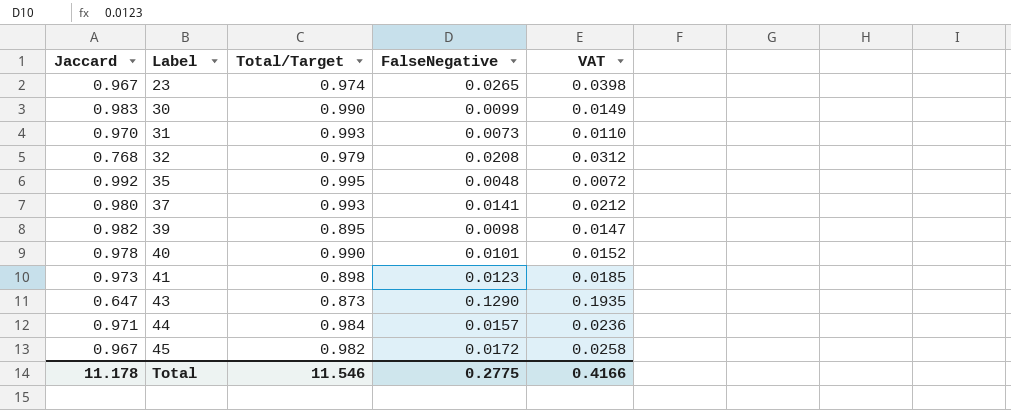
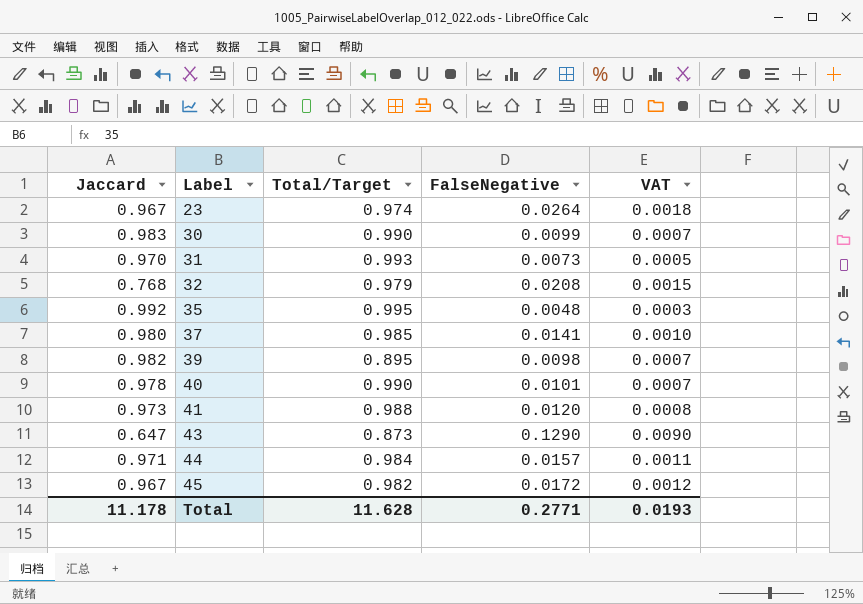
column VAT | formula: [FalseNegative] * 1.5 -> [FalseNegative] * 0.07
23 | FalseNegative: 0.0265 -> 0.0264
37 | Total/Target: 0.993 -> 0.985
41 | Total/Target: 0.898 -> 0.988
41 | FalseNegative: 0.0123 -> 0.0120
Total | Total/Target: 11.546 -> 11.628
Total | FalseNegative: 0.2775 -> 0.2771
Total | VAT: 0.4166 -> 0.0193

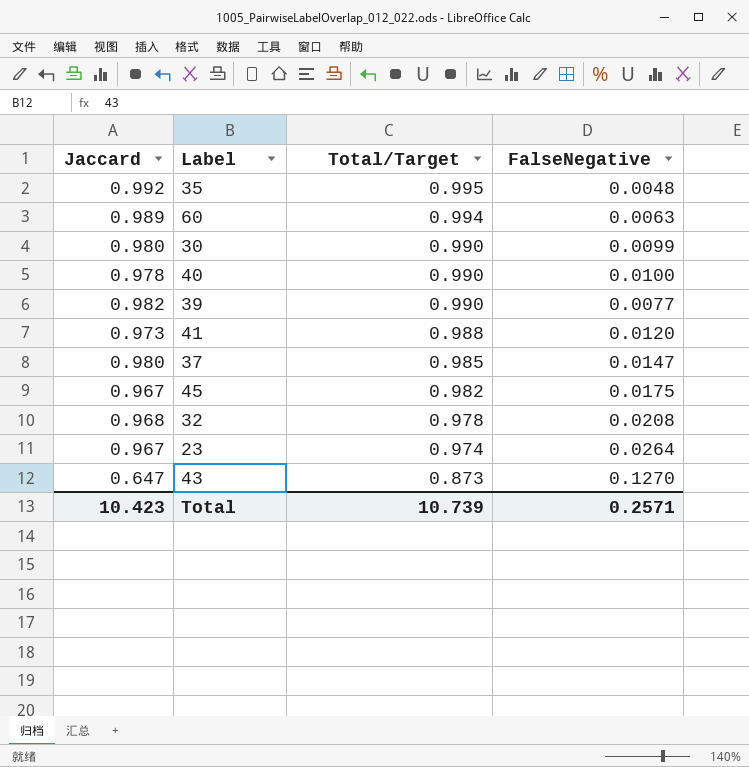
row order: Label ascending -> Total/Target descending
column VAT | formula: [FalseNegative] * 0.07 -> none
row 31: 0.970 | 0.993 | 0.0073 | 0.0005 -> none
row 44: 0.971 | 0.984 | 0.0157 | 0.0011 -> none
row 60: none -> 0.989 | 0.994 | 0.0063
30 | Jaccard: 0.983 -> 0.980
40 | FalseNegative: 0.0101 -> 0.0100
39 | Total/Target: 0.895 -> 0.990
39 | FalseNegative: 0.0098 -> 0.0077
37 | FalseNegative: 0.0141 -> 0.0147
45 | FalseNegative: 0.0172 -> 0.0175
32 | Jaccard: 0.768 -> 0.968
32 | Total/Target: 0.979 -> 0.978
43 | FalseNegative: 0.1290 -> 0.1270
Total | Jaccard: 11.178 -> 10.423
Total | Total/Target: 11.628 -> 10.739
Total | FalseNegative: 0.2771 -> 0.2571

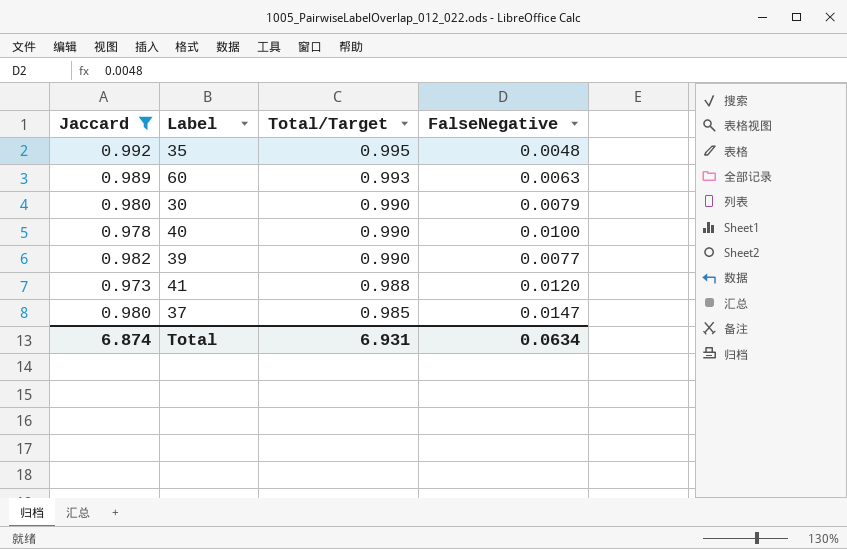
filter: none -> Jaccard >= 0.973
60 | Total/Target: 0.994 -> 0.993
30 | FalseNegative: 0.0099 -> 0.0079
Total | Jaccard: 10.423 -> 6.874
Total | Total/Target: 10.739 -> 6.931
Total | FalseNegative: 0.2571 -> 0.0634

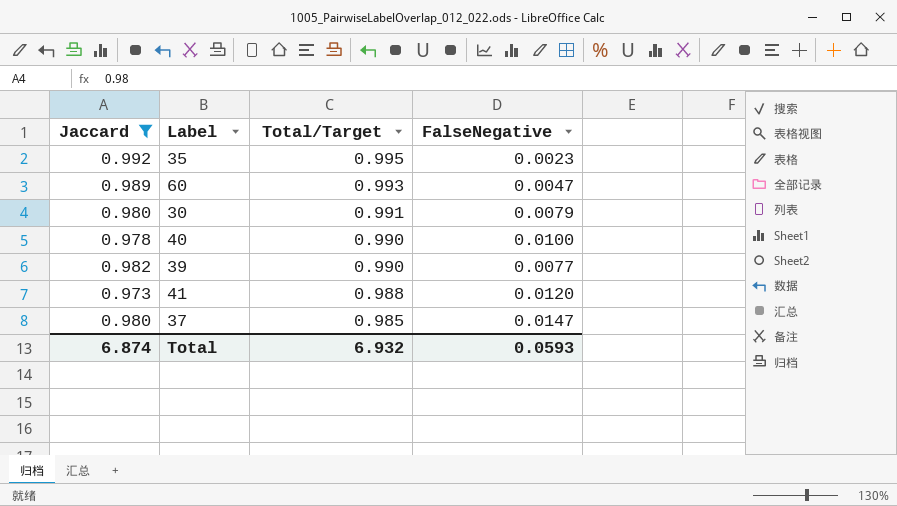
35 | FalseNegative: 0.0048 -> 0.0023
60 | FalseNegative: 0.0063 -> 0.0047
30 | Total/Target: 0.990 -> 0.991
Total | Total/Target: 6.931 -> 6.932
Total | FalseNegative: 0.0634 -> 0.0593

